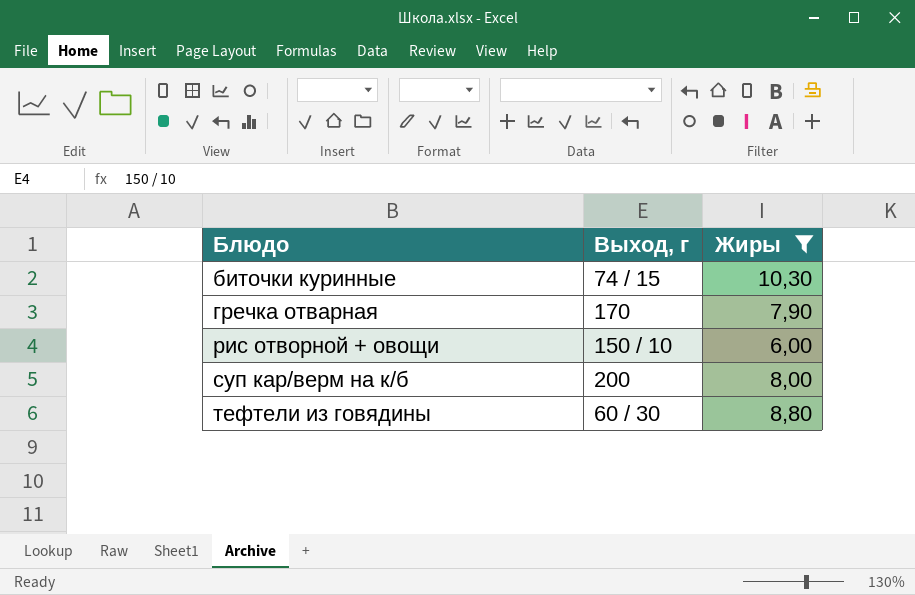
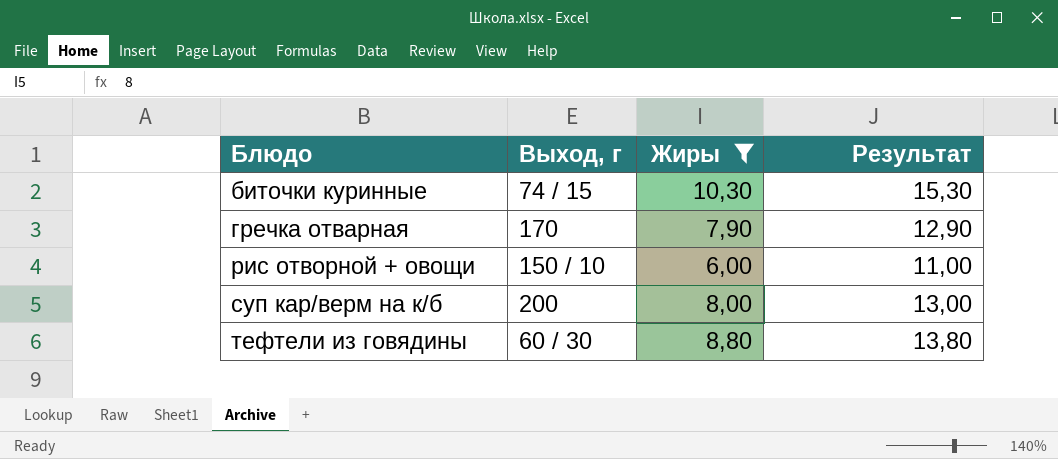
column Результат | formula: none -> [Жиры] + 5

